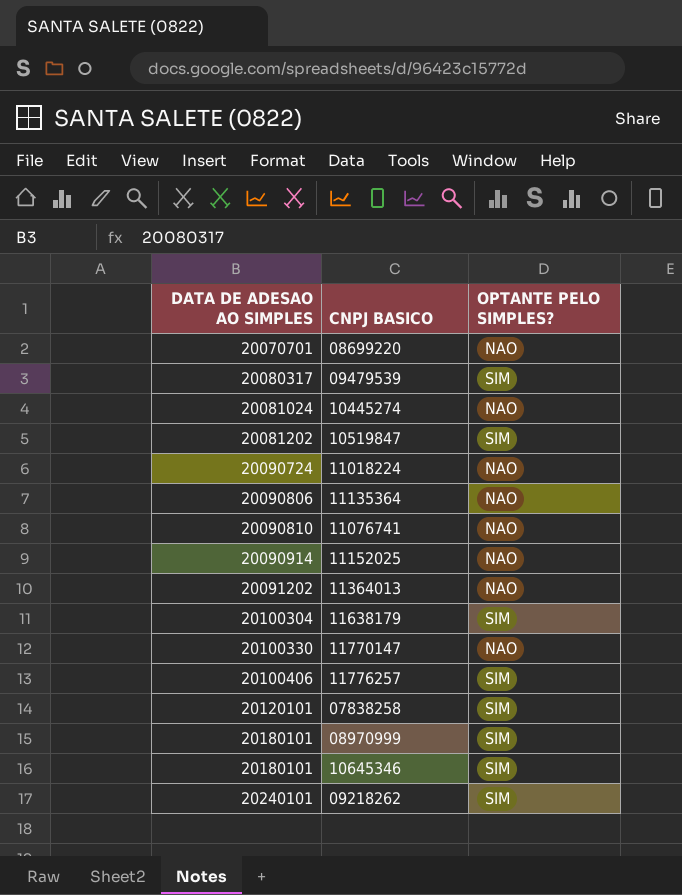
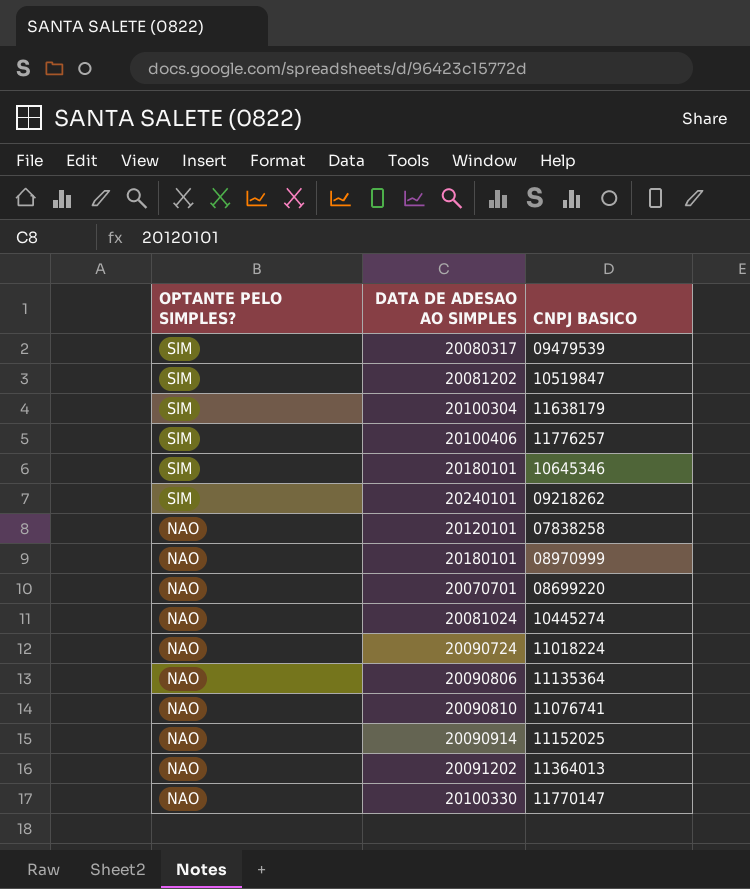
row order: DATA DE ADESAO AO SIMPLES ascending -> OPTANTE PELO SIMPLES? descending
column OPTANTE PELO SIMPLES? | position: 3 -> 1
07838258 | OPTANTE PELO SIMPLES?: SIM -> NAO
08970999 | OPTANTE PELO SIMPLES?: SIM -> NAO

